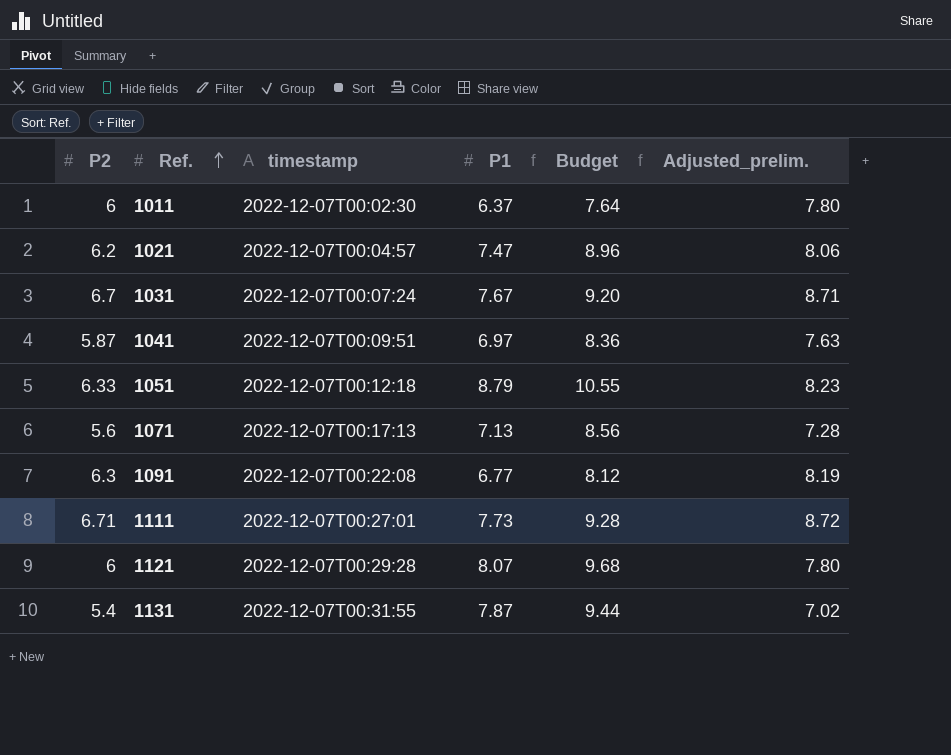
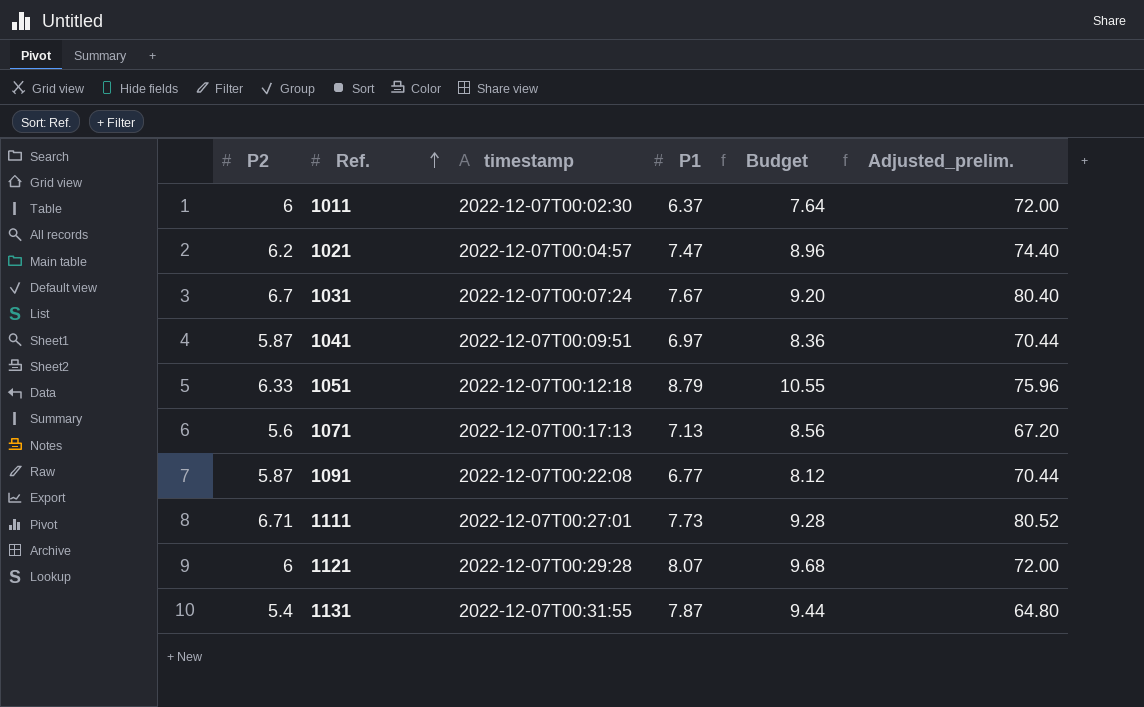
column Adjusted_prelim. | formula: [P2] * 1.3 -> [P2] * 12
1091 | P2: 6.3 -> 5.87

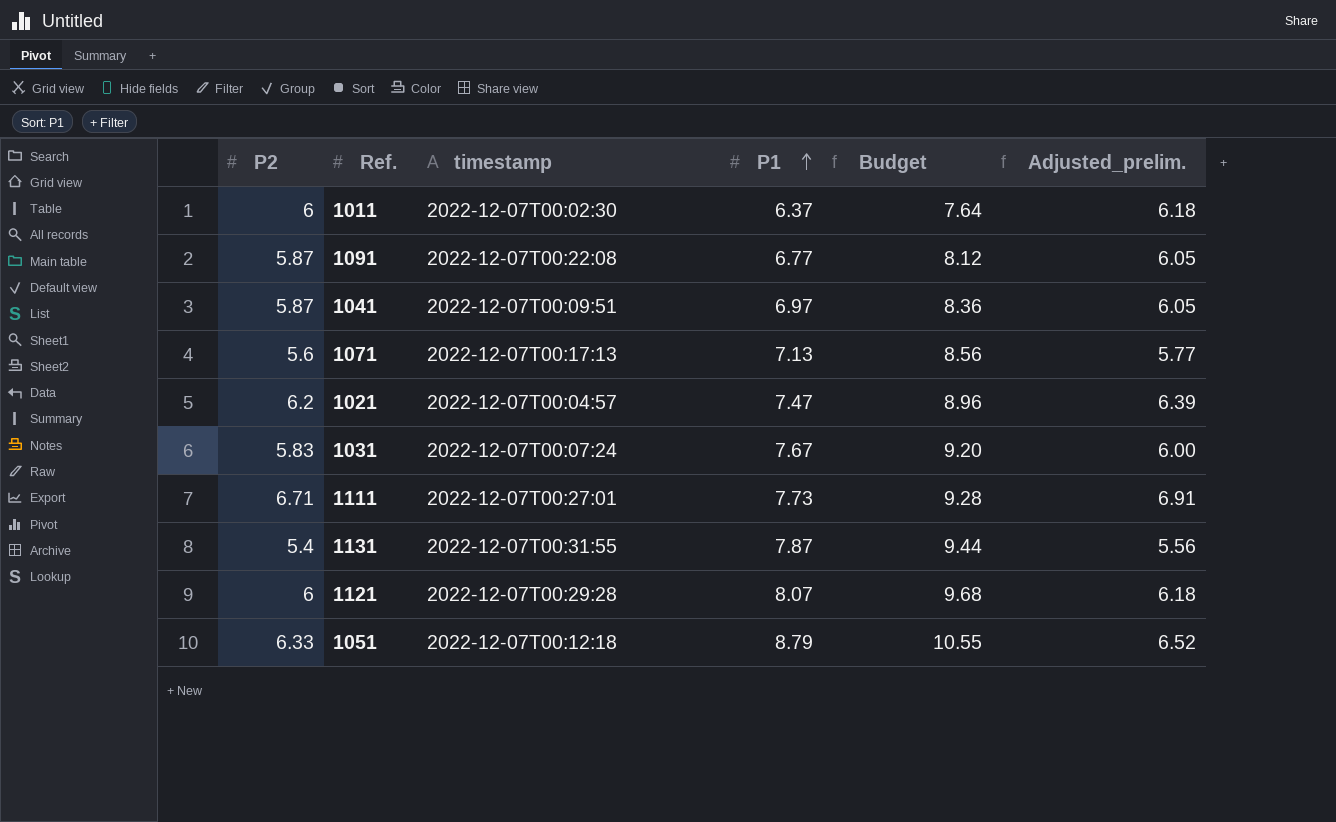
row order: Ref. ascending -> P1 ascending
column Adjusted_prelim. | formula: [P2] * 12 -> [P2] * 1.03
1031 | P2: 6.7 -> 5.83

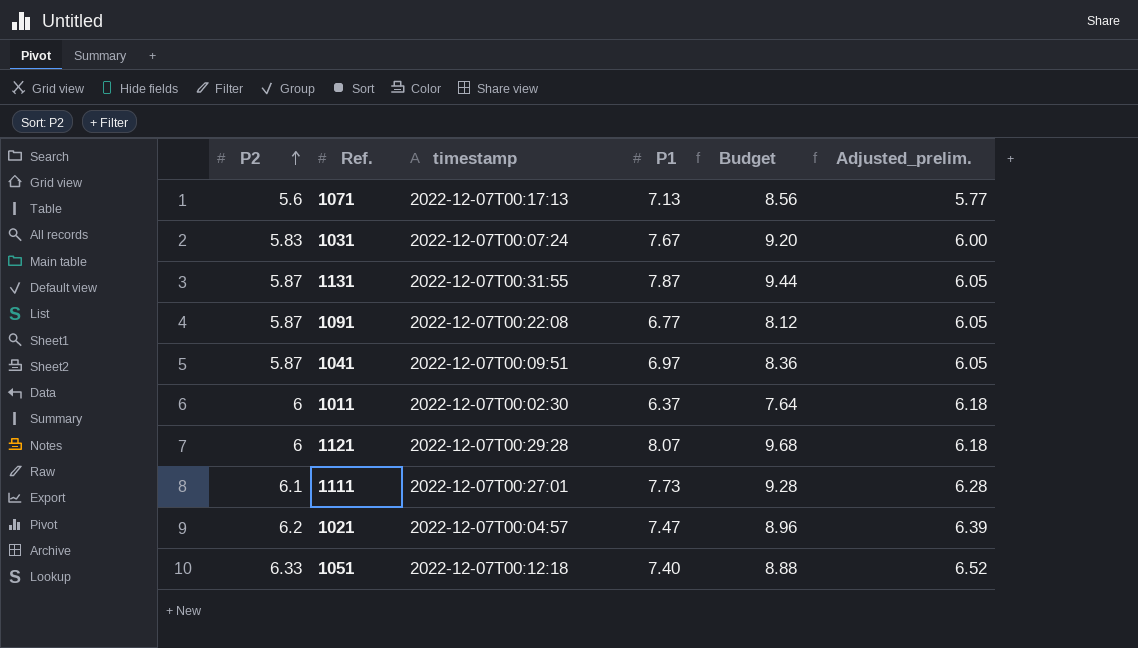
row order: P1 ascending -> P2 ascending
1131 | P2: 5.4 -> 5.87
1131 | Adjusted_prelim.: 5.56 -> 6.05
1111 | P2: 6.71 -> 6.1
1111 | Adjusted_prelim.: 6.91 -> 6.28
1051 | P1: 8.79 -> 7.40
1051 | Budget: 10.55 -> 8.88

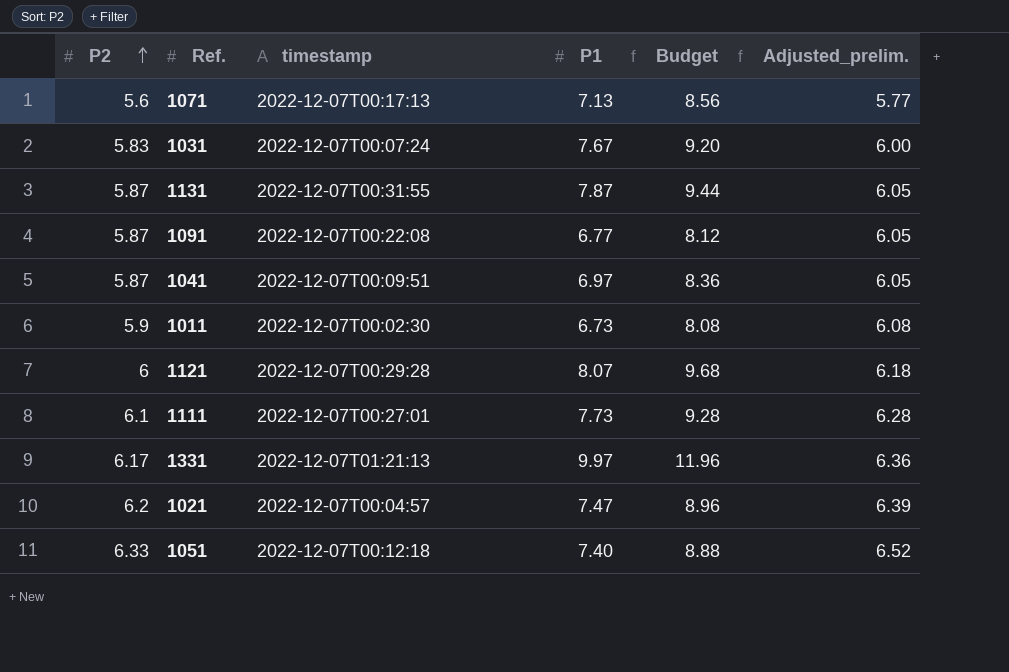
1011 | P2: 6 -> 5.9
1011 | P1: 6.37 -> 6.73
1011 | Budget: 7.64 -> 8.08
1011 | Adjusted_prelim.: 6.18 -> 6.08
row 1331: none -> 6.17 | 2022-12-07T01:21:13 | 9.97 | 11.96 | 6.36

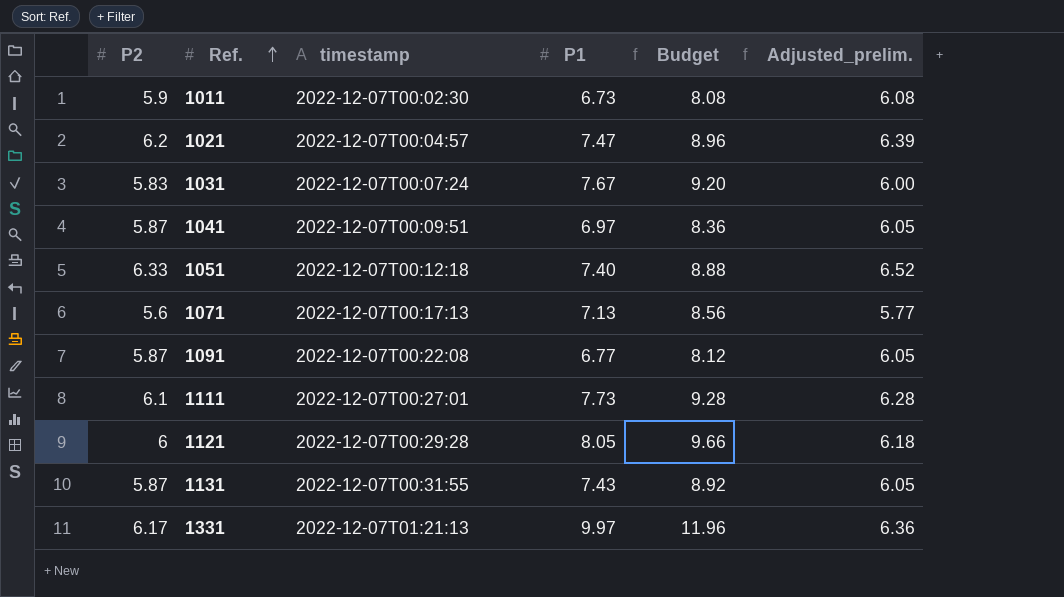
row order: P2 ascending -> Ref. ascending
1121 | P1: 8.07 -> 8.05
1121 | Budget: 9.68 -> 9.66
1131 | P1: 7.87 -> 7.43
1131 | Budget: 9.44 -> 8.92

